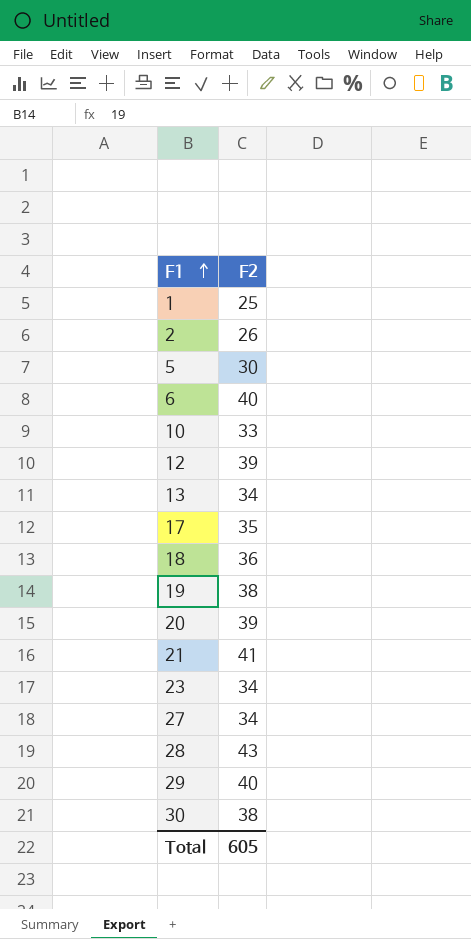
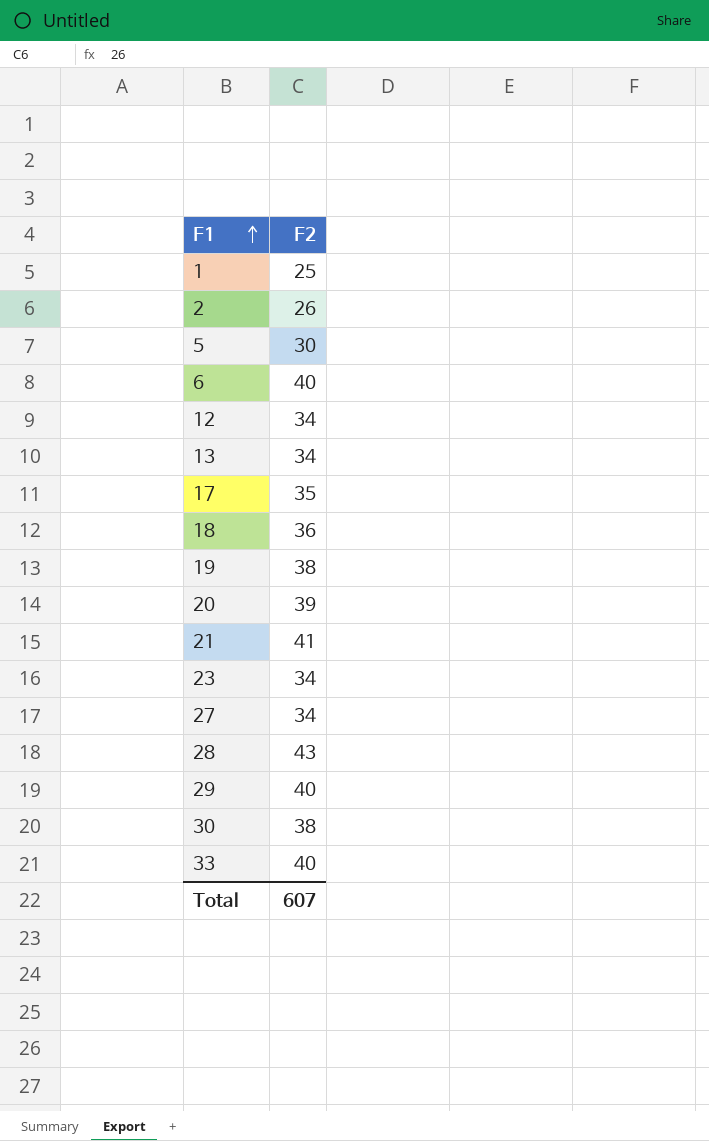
row 10: 33 -> none
12 | F2: 39 -> 34
row 33: none -> 40
Total | F2: 605 -> 607

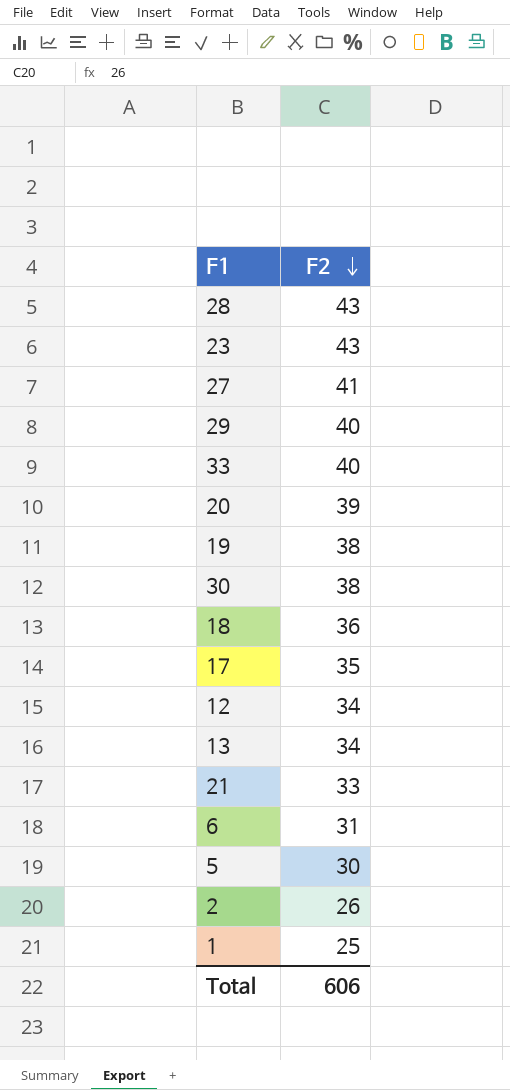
row order: F1 ascending -> F2 descending
23 | F2: 34 -> 43
27 | F2: 34 -> 41
21 | F2: 41 -> 33
6 | F2: 40 -> 31
Total | F2: 607 -> 606

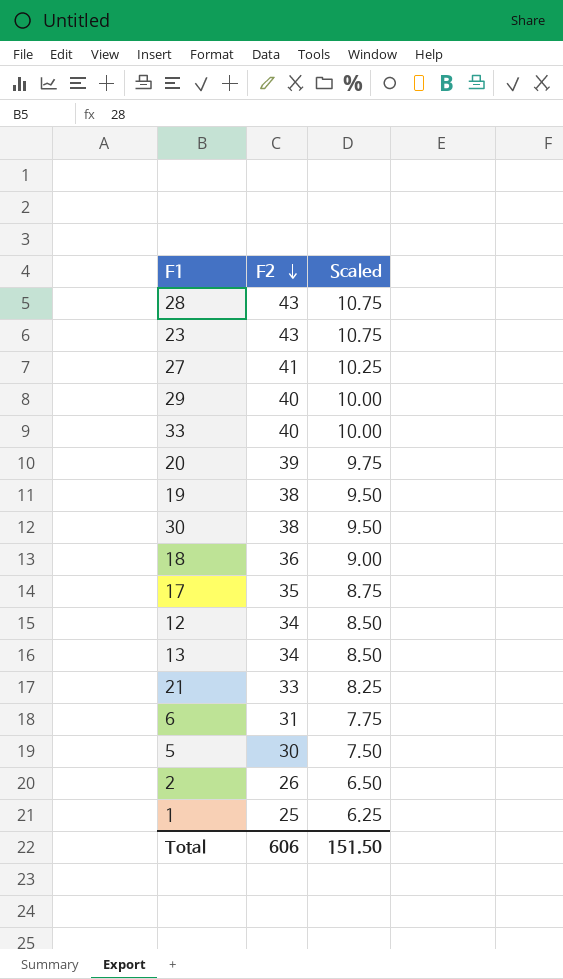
column Scaled | formula: none -> [F2] * 0.25

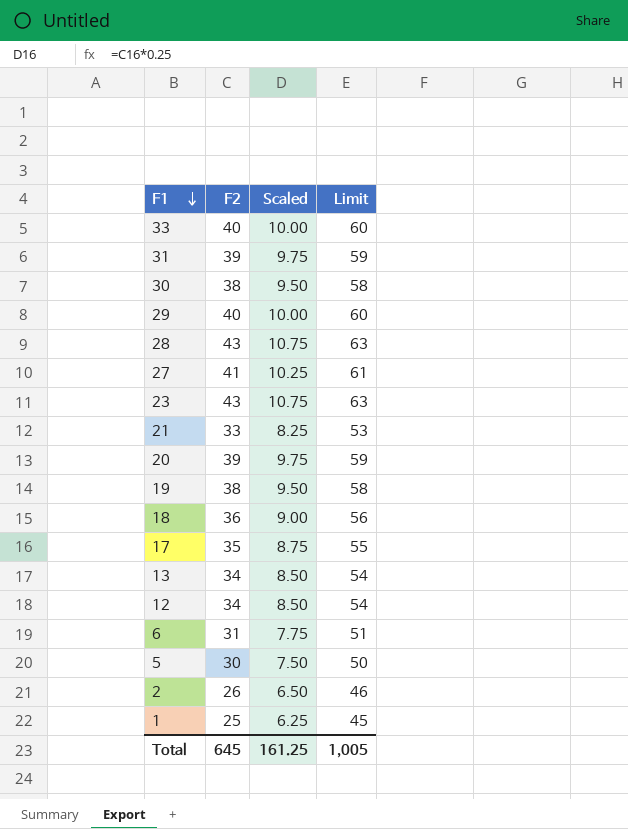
row order: F2 descending -> F1 descending
column Limit | formula: none -> [F2] + 20
row 31: none -> 39 | 9.75 | 59
Total | F2: 606 -> 645
Total | Scaled: 151.50 -> 161.25

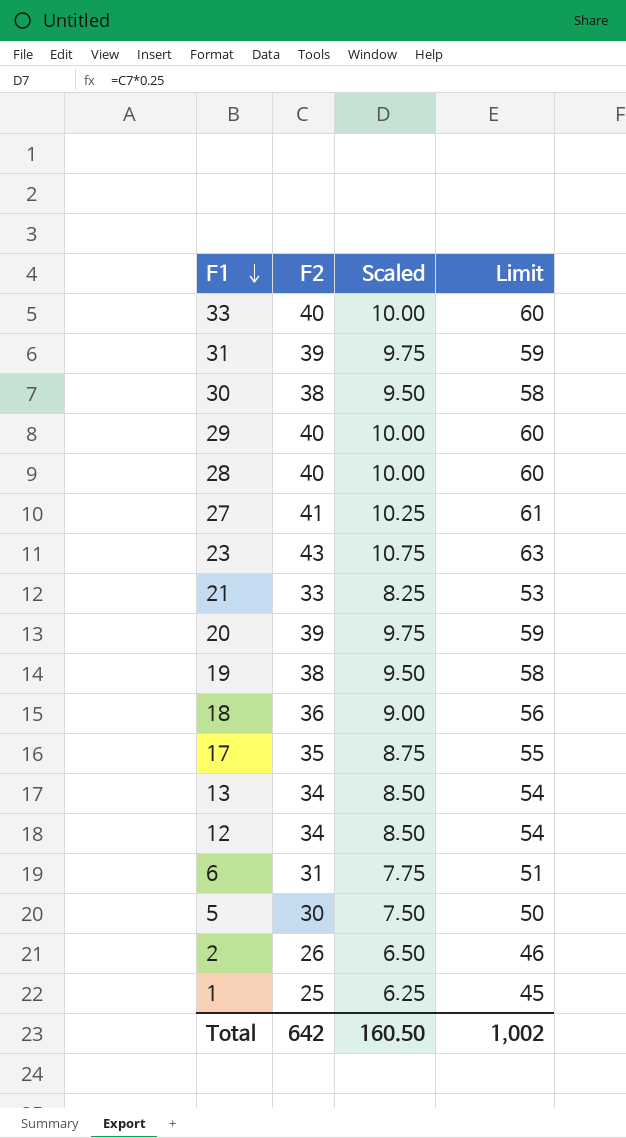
28 | F2: 43 -> 40
28 | Scaled: 10.75 -> 10.00
28 | Limit: 63 -> 60
Total | F2: 645 -> 642
Total | Scaled: 161.25 -> 160.50
Total | Limit: 1,005 -> 1,002

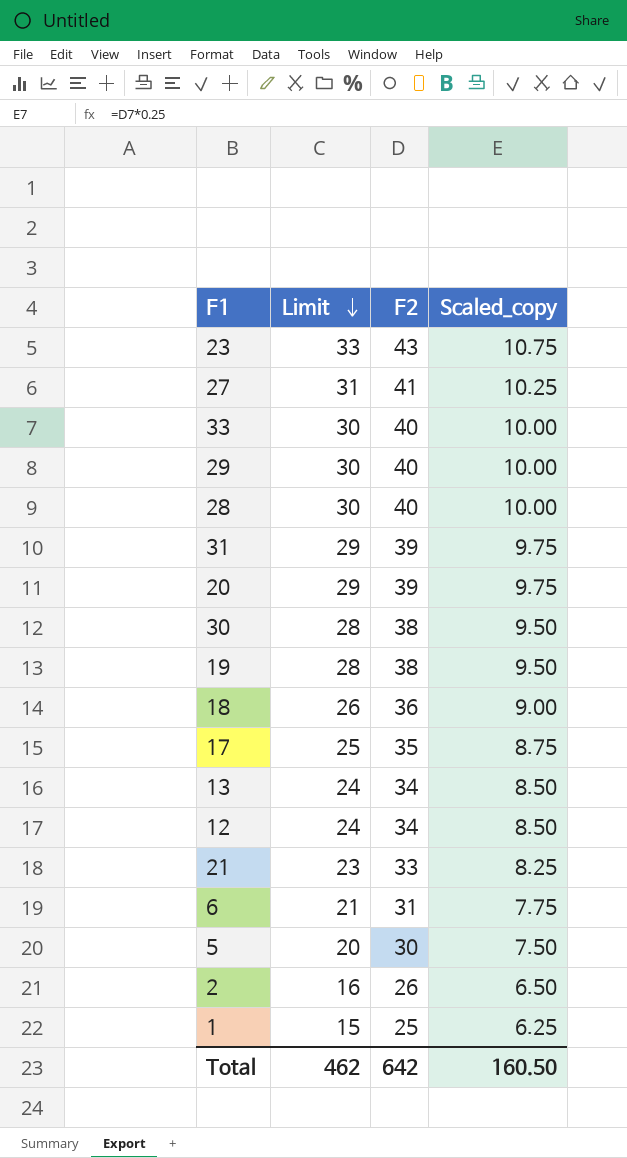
row order: F1 descending -> Limit descending
column Limit | formula: [F2] + 20 -> [F2] - 10
column Limit | position: 4 -> 2
column name: Scaled -> Scaled_copy
Total | Limit: 1,002 -> 462

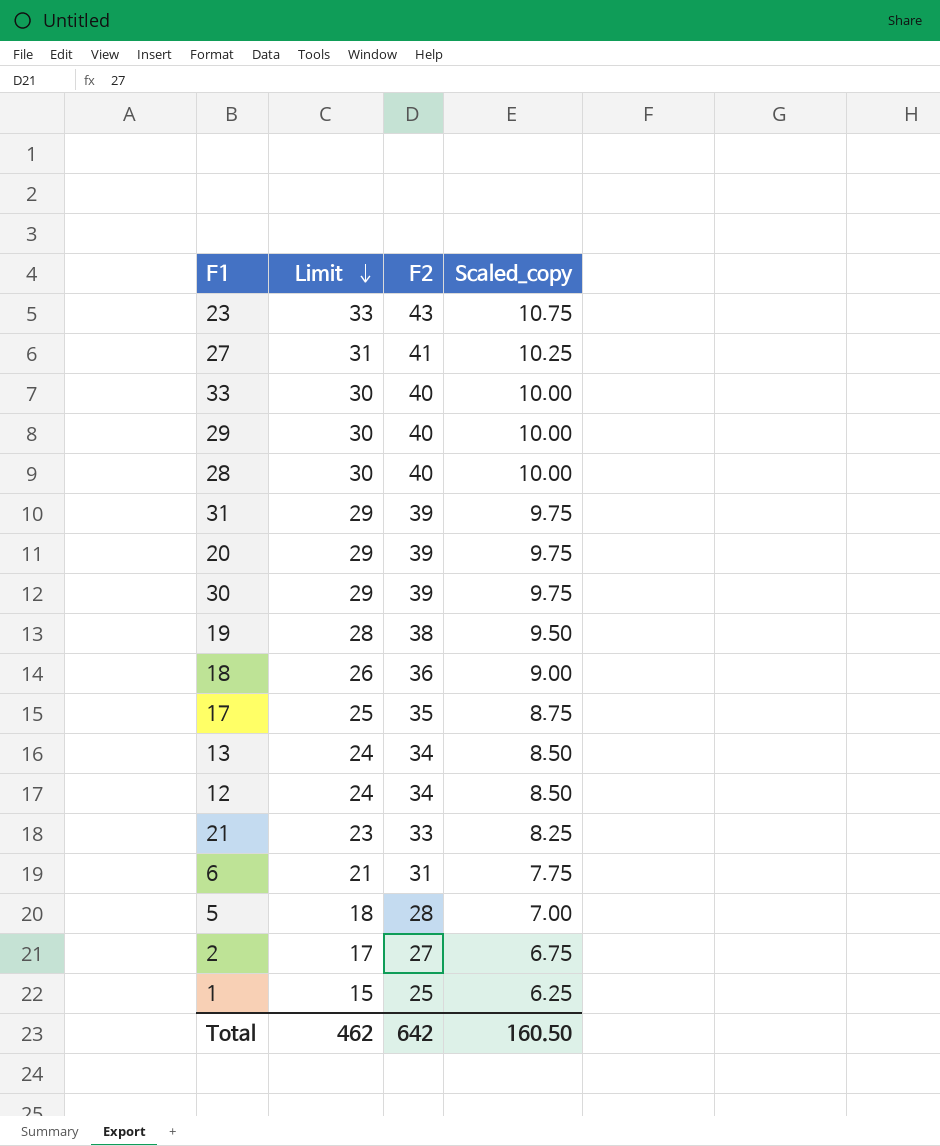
30 | Limit: 28 -> 29
30 | F2: 38 -> 39
30 | Scaled_copy: 9.50 -> 9.75
5 | Limit: 20 -> 18
5 | F2: 30 -> 28
5 | Scaled_copy: 7.50 -> 7.00
2 | Limit: 16 -> 17
2 | F2: 26 -> 27
2 | Scaled_copy: 6.50 -> 6.75

